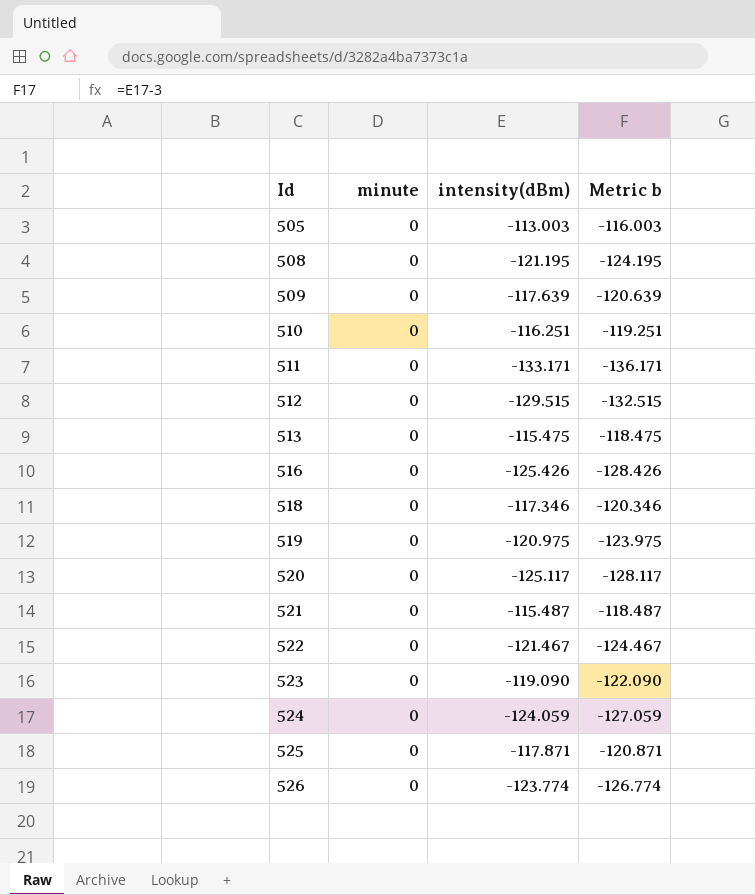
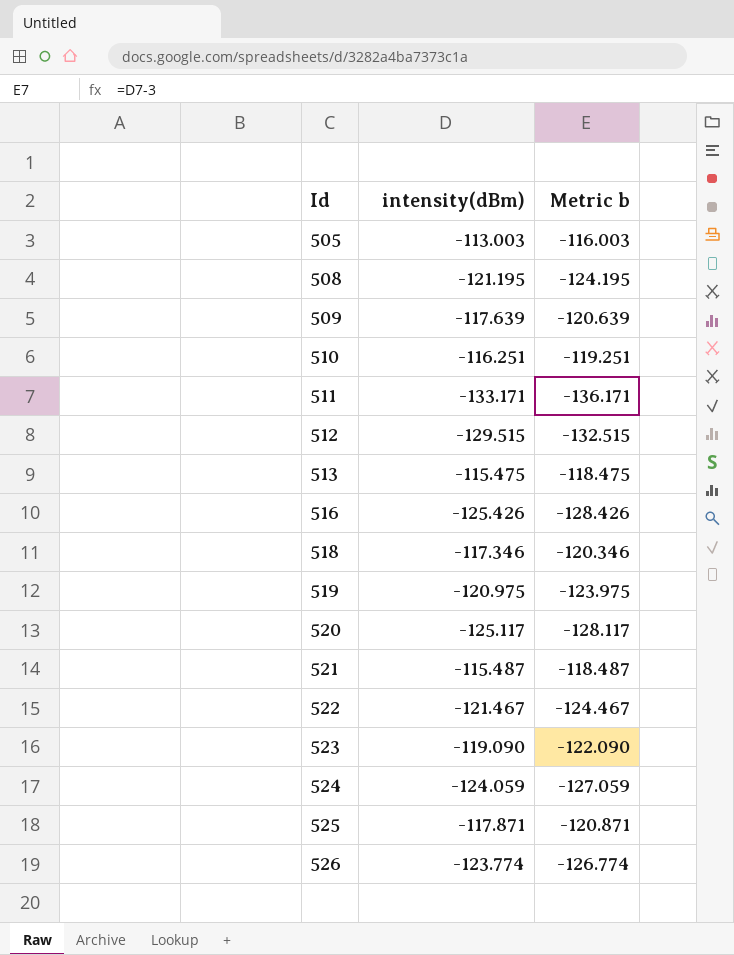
column minute | position: 2 -> none

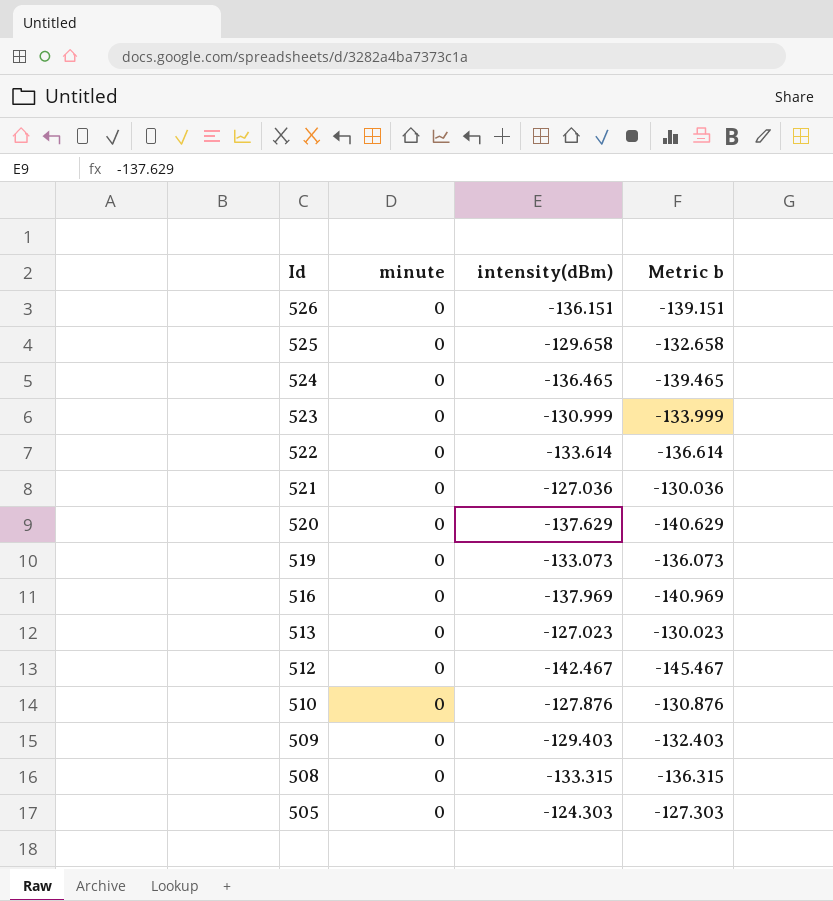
row order: Id ascending -> Id descending
column minute | position: none -> 2
row 511: -133.171 | -136.171 -> none
row 518: -117.346 | -120.346 -> none
526 | intensity(dBm): -123.774 -> -136.151
526 | Metric b: -126.774 -> -139.151
525 | intensity(dBm): -117.871 -> -129.658
525 | Metric b: -120.871 -> -132.658
524 | intensity(dBm): -124.059 -> -136.465
524 | Metric b: -127.059 -> -139.465
523 | intensity(dBm): -119.090 -> -130.999
523 | Metric b: -122.090 -> -133.999
522 | intensity(dBm): -121.467 -> -133.614
522 | Metric b: -124.467 -> -136.614
521 | intensity(dBm): -115.487 -> -127.036
521 | Metric b: -118.487 -> -130.036
520 | intensity(dBm): -125.117 -> -137.629
520 | Metric b: -128.117 -> -140.629
519 | intensity(dBm): -120.975 -> -133.073
519 | Metric b: -123.975 -> -136.073
516 | intensity(dBm): -125.426 -> -137.969
516 | Metric b: -128.426 -> -140.969
513 | intensity(dBm): -115.475 -> -127.023
513 | Metric b: -118.475 -> -130.023
512 | intensity(dBm): -129.515 -> -142.467
512 | Metric b: -132.515 -> -145.467
510 | intensity(dBm): -116.251 -> -127.876
510 | Metric b: -119.251 -> -130.876
509 | intensity(dBm): -117.639 -> -129.403
509 | Metric b: -120.639 -> -132.403
508 | intensity(dBm): -121.195 -> -133.315
508 | Metric b: -124.195 -> -136.315
505 | intensity(dBm): -113.003 -> -124.303
505 | Metric b: -116.003 -> -127.303

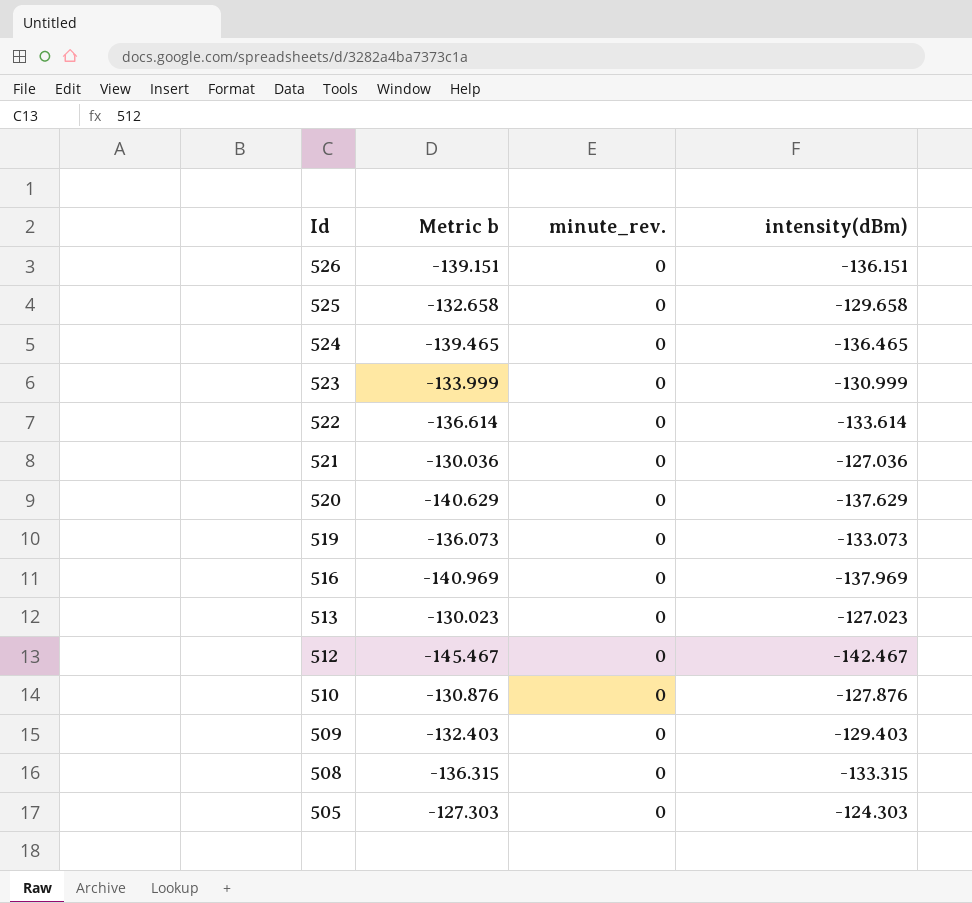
column Metric b | position: 4 -> 2
column name: minute -> minute_rev.

